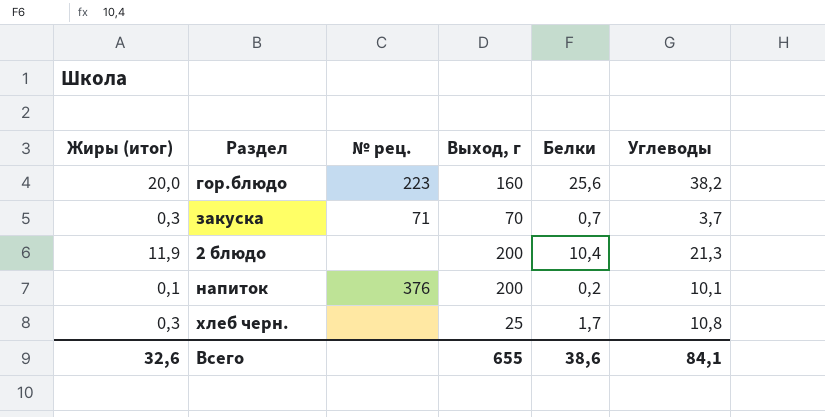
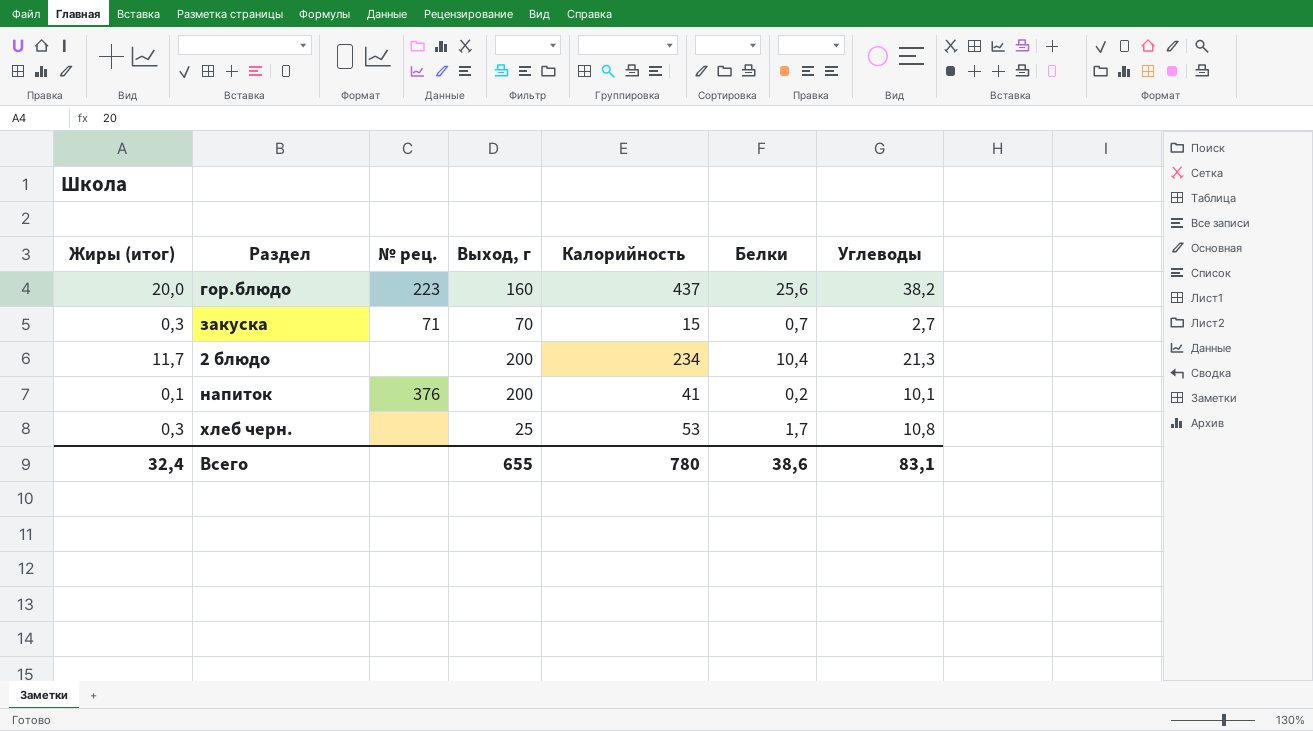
column Калорийность | position: none -> 5
закуска | Углеводы: 3,7 -> 2,7
2 блюдо | Жиры (итог): 11,9 -> 11,7
Всего | Жиры (итог): 32,6 -> 32,4
Всего | Углеводы: 84,1 -> 83,1

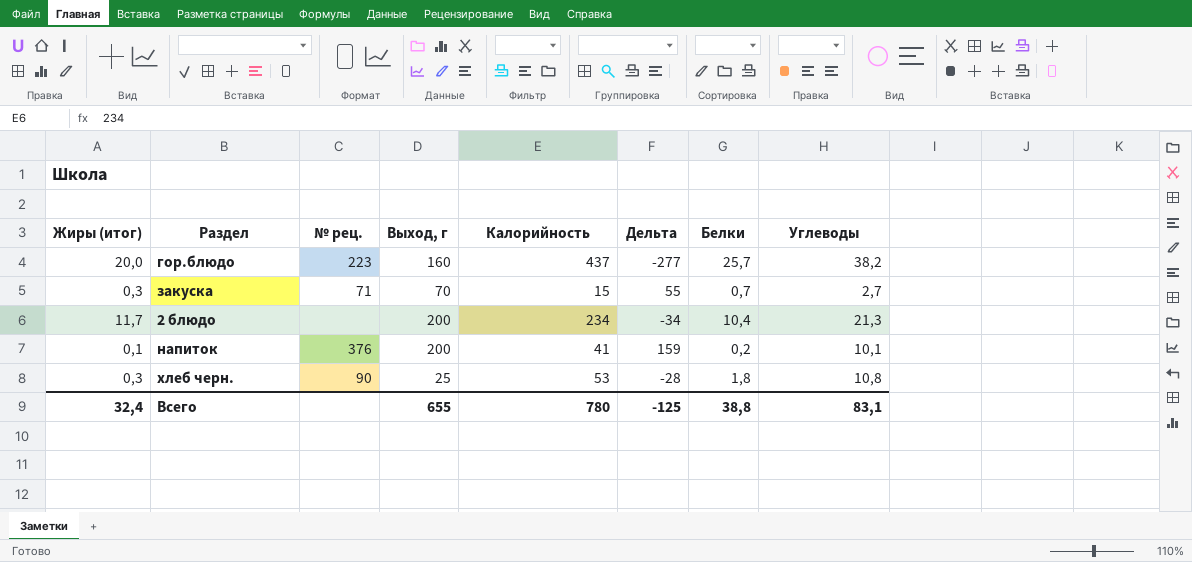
column Дельта | formula: none -> [Выход, г] - [Калорийность]
гор.блюдо | Белки: 25,6 -> 25,7
хлеб черн. | № рец.: none -> 90
хлеб черн. | Белки: 1,7 -> 1,8
Всего | Белки: 38,6 -> 38,8

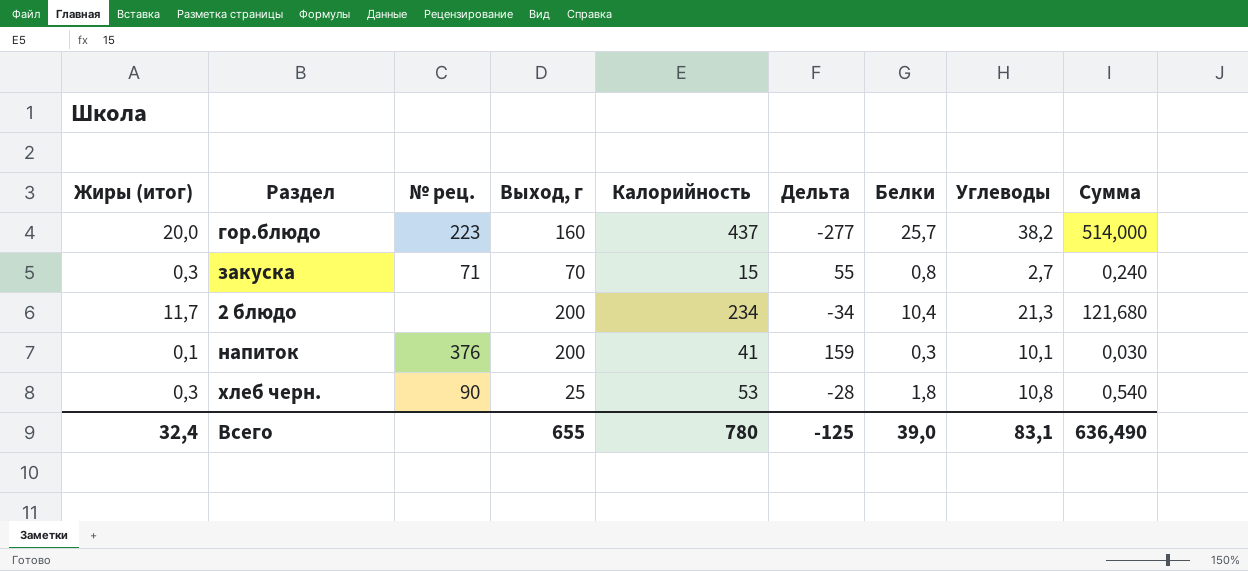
column Сумма | formula: none -> [Жиры (итог)] * [Белки]
закуска | Белки: 0,7 -> 0,8
напиток | Белки: 0,2 -> 0,3
Всего | Белки: 38,8 -> 39,0

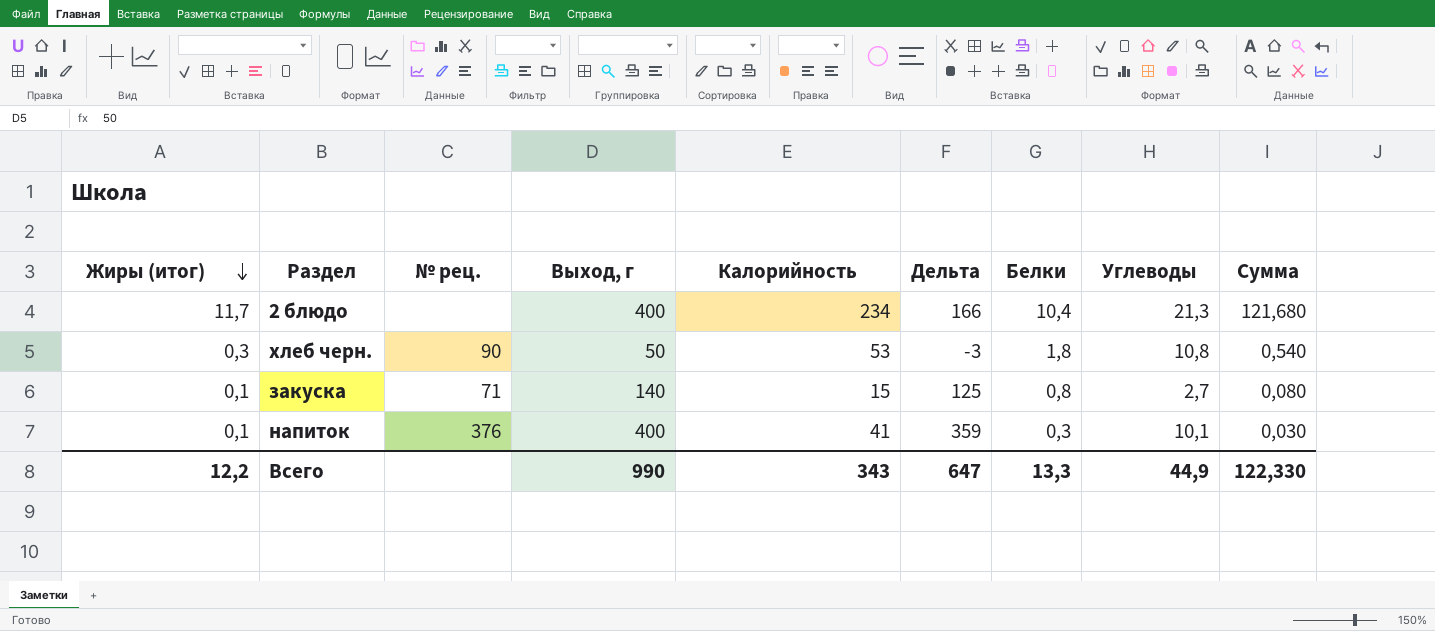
row order: none -> Жиры (итог) descending
row гор.блюдо: 20,0 | 223 | 160 | 437 | -277 | 25,7 | 38,2 | 514,000 -> none
2 блюдо | Выход, г: 200 -> 400
2 блюдо | Дельта: -34 -> 166
хлеб черн. | Выход, г: 25 -> 50
хлеб черн. | Дельта: -28 -> -3
закуска | Жиры (итог): 0,3 -> 0,1
закуска | Выход, г: 70 -> 140
закуска | Дельта: 55 -> 125
закуска | Сумма: 0,240 -> 0,080
напиток | Выход, г: 200 -> 400
напиток | Дельта: 159 -> 359
Всего | Жиры (итог): 32,4 -> 12,2
Всего | Выход, г: 655 -> 990
Всего | Калорийность: 780 -> 343
Всего | Дельта: -125 -> 647
Всего | Белки: 39,0 -> 13,3
Всего | Углеводы: 83,1 -> 44,9
Всего | Сумма: 636,490 -> 122,330

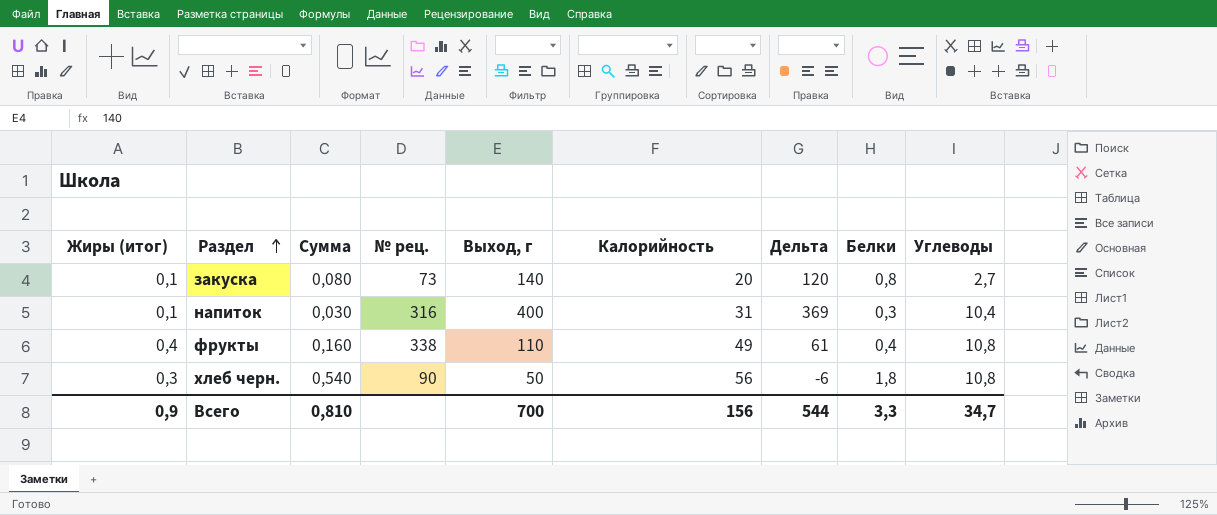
row order: Жиры (итог) descending -> Раздел ascending
column Сумма | position: 9 -> 3
row 2 блюдо: 11,7 | none | 400 | 234 | 166 | 10,4 | 21,3 | 121,680 -> none
закуска | № рец.: 71 -> 73
закуска | Калорийность: 15 -> 20
закуска | Дельта: 125 -> 120
напиток | № рец.: 376 -> 316
напиток | Калорийность: 41 -> 31
напиток | Дельта: 359 -> 369
напиток | Углеводы: 10,1 -> 10,4
row фрукты: none -> 0,4 | 0,160 | 338 | 110 | 49 | 61 | 0,4 | 10,8
хлеб черн. | Калорийность: 53 -> 56
хлеб черн. | Дельта: -3 -> -6
Всего | Жиры (итог): 12,2 -> 0,9
Всего | Сумма: 122,330 -> 0,810
Всего | Выход, г: 990 -> 700
Всего | Калорийность: 343 -> 156
Всего | Дельта: 647 -> 544
Всего | Белки: 13,3 -> 3,3
Всего | Углеводы: 44,9 -> 34,7

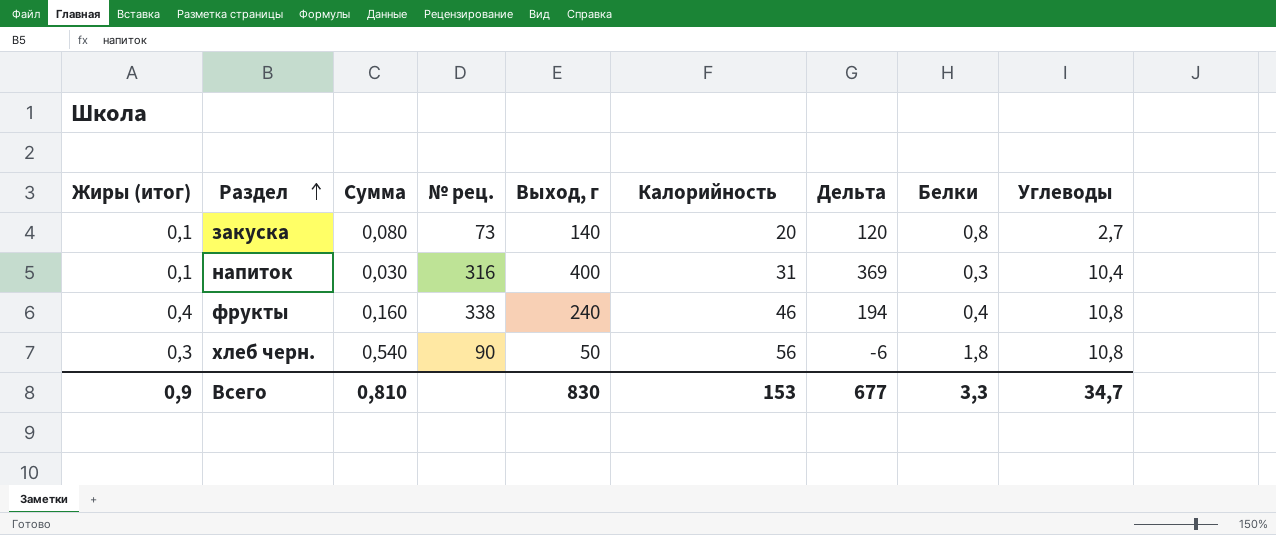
фрукты | Выход, г: 110 -> 240
фрукты | Калорийность: 49 -> 46
фрукты | Дельта: 61 -> 194
Всего | Выход, г: 700 -> 830
Всего | Калорийность: 156 -> 153
Всего | Дельта: 544 -> 677

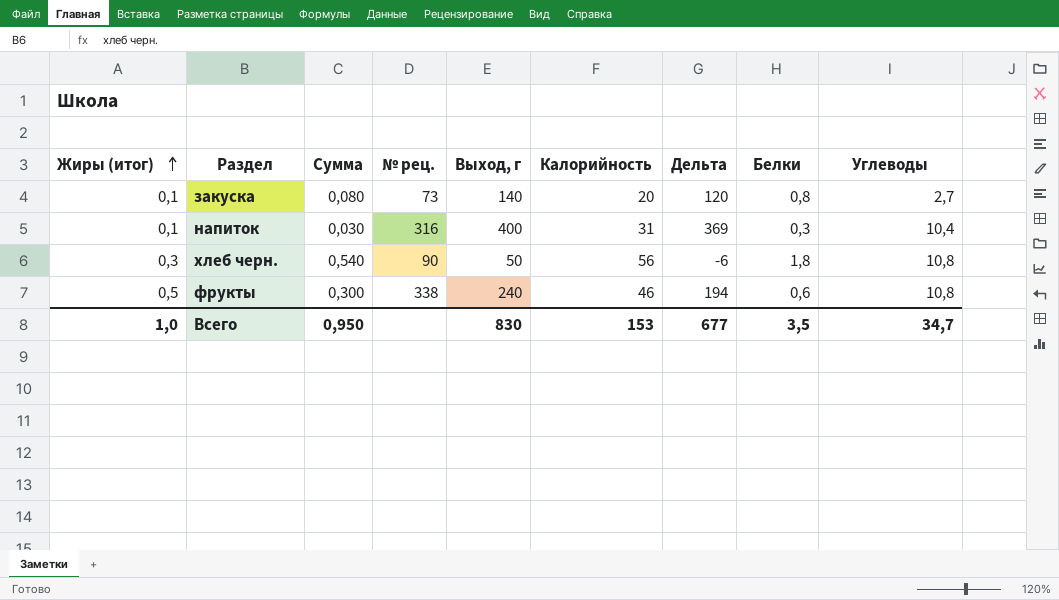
row order: Раздел ascending -> Жиры (итог) ascending
фрукты | Жиры (итог): 0,4 -> 0,5
фрукты | Сумма: 0,160 -> 0,300
фрукты | Белки: 0,4 -> 0,6
Всего | Жиры (итог): 0,9 -> 1,0
Всего | Сумма: 0,810 -> 0,950
Всего | Белки: 3,3 -> 3,5

